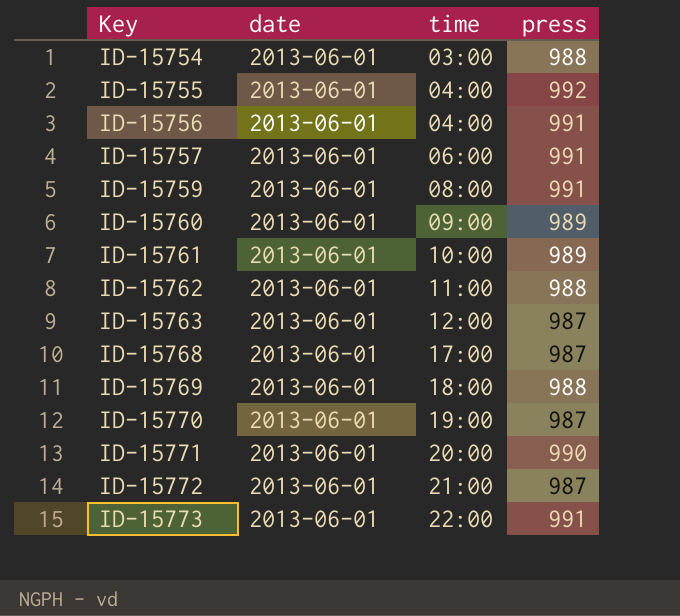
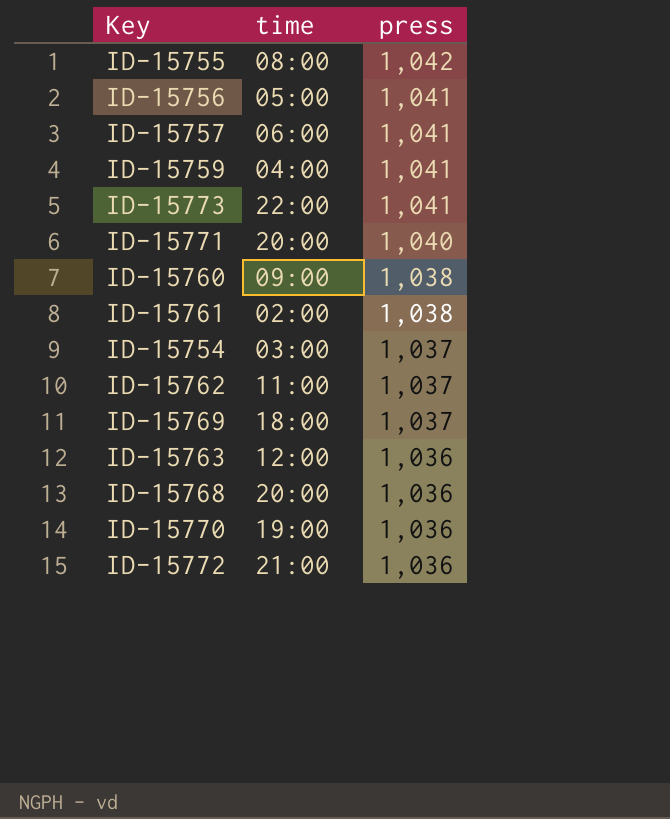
row order: Key ascending -> press descending
column date | position: 2 -> none
ID-15755 | time: 04:00 -> 08:00
ID-15755 | press: 992 -> 1,042
ID-15756 | time: 04:00 -> 05:00
ID-15756 | press: 991 -> 1,041
ID-15757 | press: 991 -> 1,041
ID-15759 | time: 08:00 -> 04:00
ID-15759 | press: 991 -> 1,041
ID-15773 | press: 991 -> 1,041
ID-15771 | press: 990 -> 1,040
ID-15760 | press: 989 -> 1,038
ID-15761 | time: 10:00 -> 02:00
ID-15761 | press: 989 -> 1,038
ID-15754 | press: 988 -> 1,037
ID-15762 | press: 988 -> 1,037
ID-15769 | press: 988 -> 1,037
ID-15763 | press: 987 -> 1,036
ID-15768 | time: 17:00 -> 20:00
ID-15768 | press: 987 -> 1,036
ID-15770 | press: 987 -> 1,036
ID-15772 | press: 987 -> 1,036

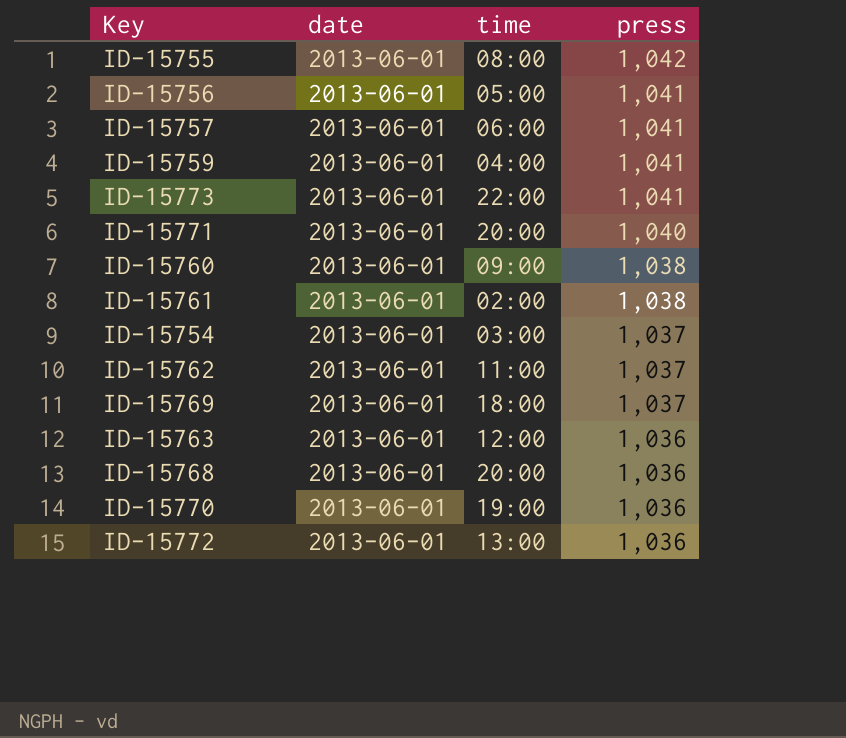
column date | position: none -> 2
ID-15772 | time: 21:00 -> 13:00

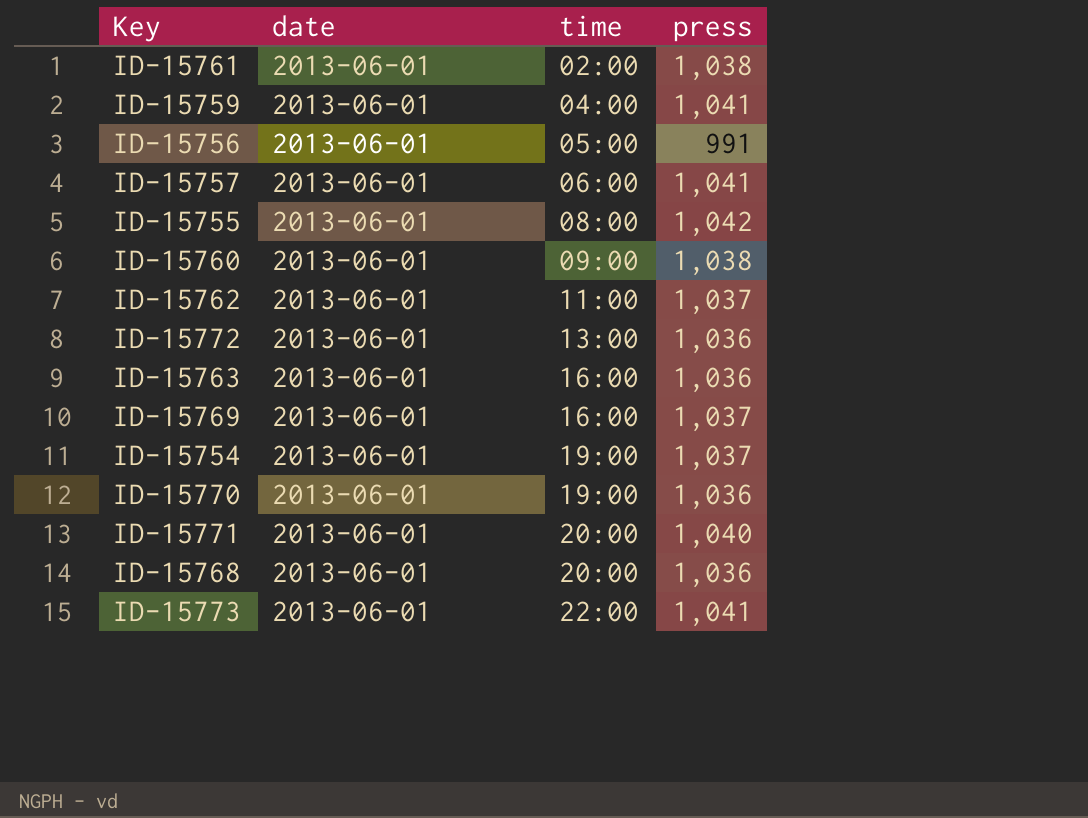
row order: press descending -> time ascending
ID-15756 | press: 1,041 -> 991
ID-15763 | time: 12:00 -> 16:00
ID-15769 | time: 18:00 -> 16:00
ID-15754 | time: 03:00 -> 19:00

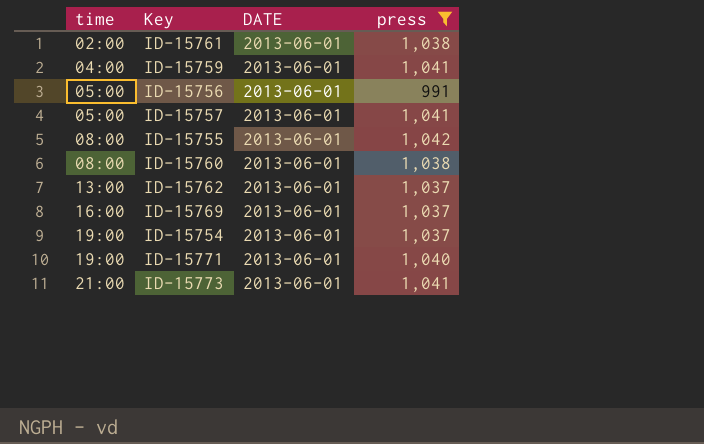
filter: none -> press != 1,036
column time | position: 3 -> 1
column name: date -> DATE
ID-15757 | time: 06:00 -> 05:00
ID-15760 | time: 09:00 -> 08:00
ID-15762 | time: 11:00 -> 13:00
ID-15771 | time: 20:00 -> 19:00
ID-15773 | time: 22:00 -> 21:00

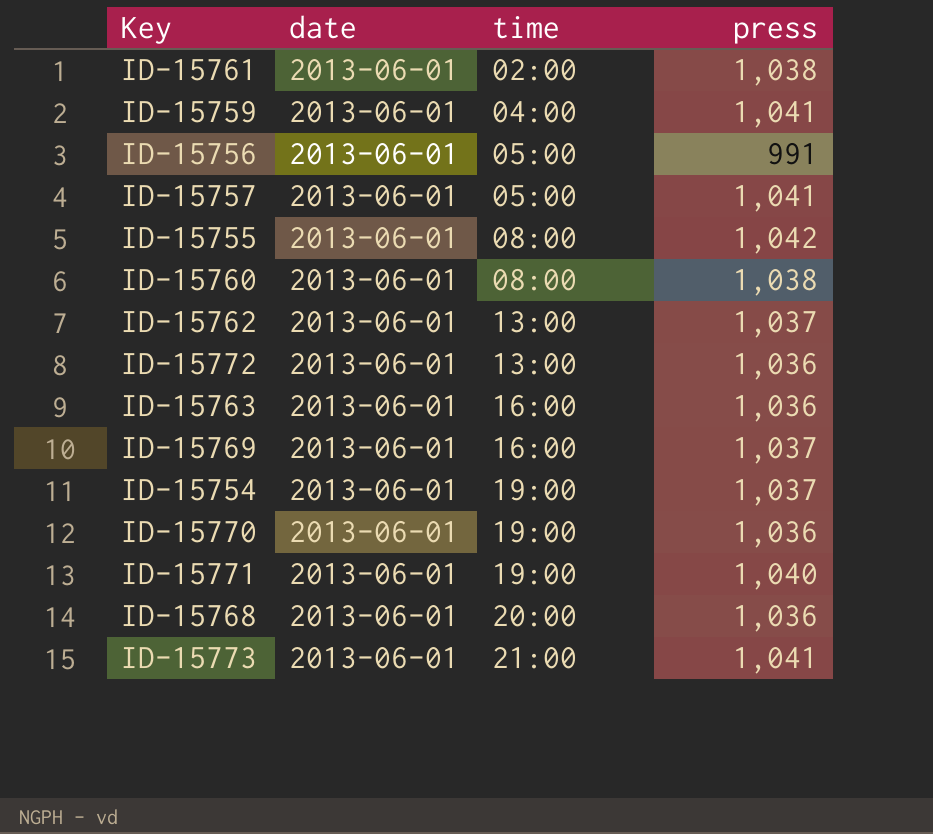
filter: press != 1,036 -> none
column name: DATE -> date
column time | position: 1 -> 3

